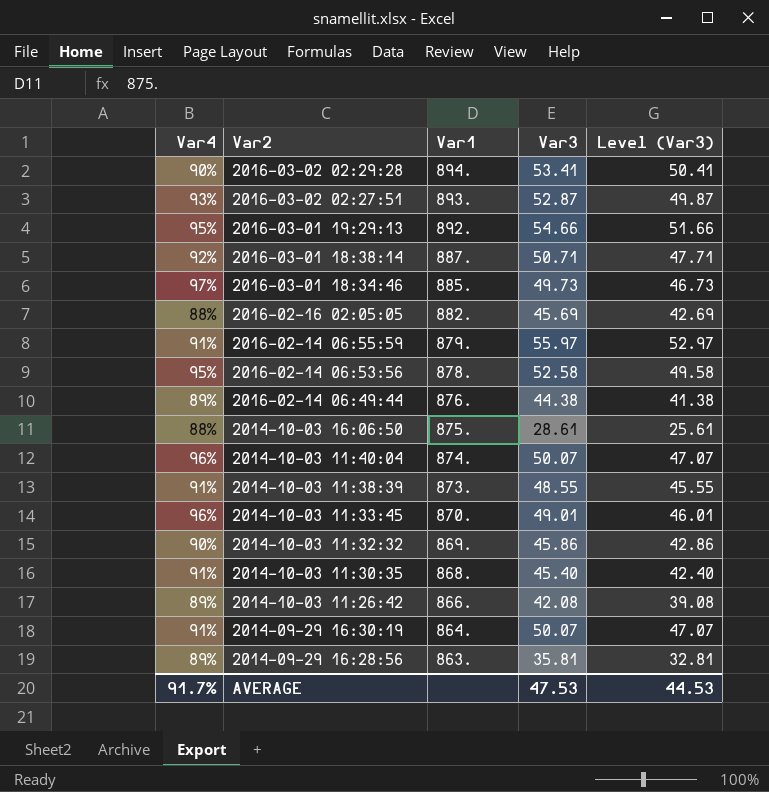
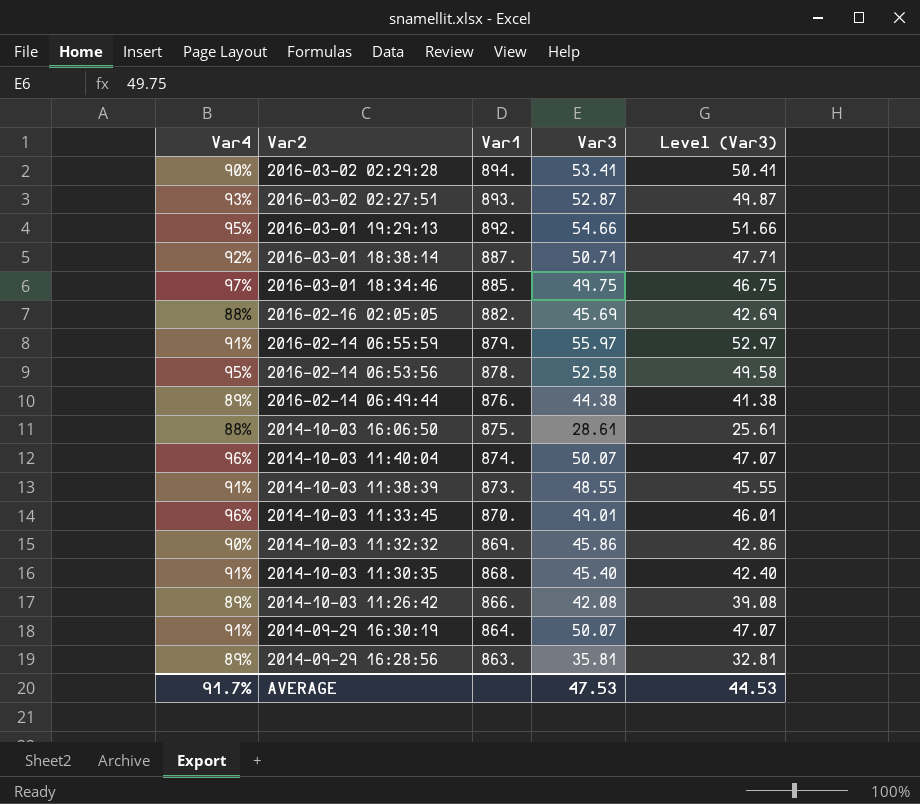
2016-03-01 18:34:46 | Var3: 49.73 -> 49.75
2016-03-01 18:34:46 | Level (Var3): 46.73 -> 46.75

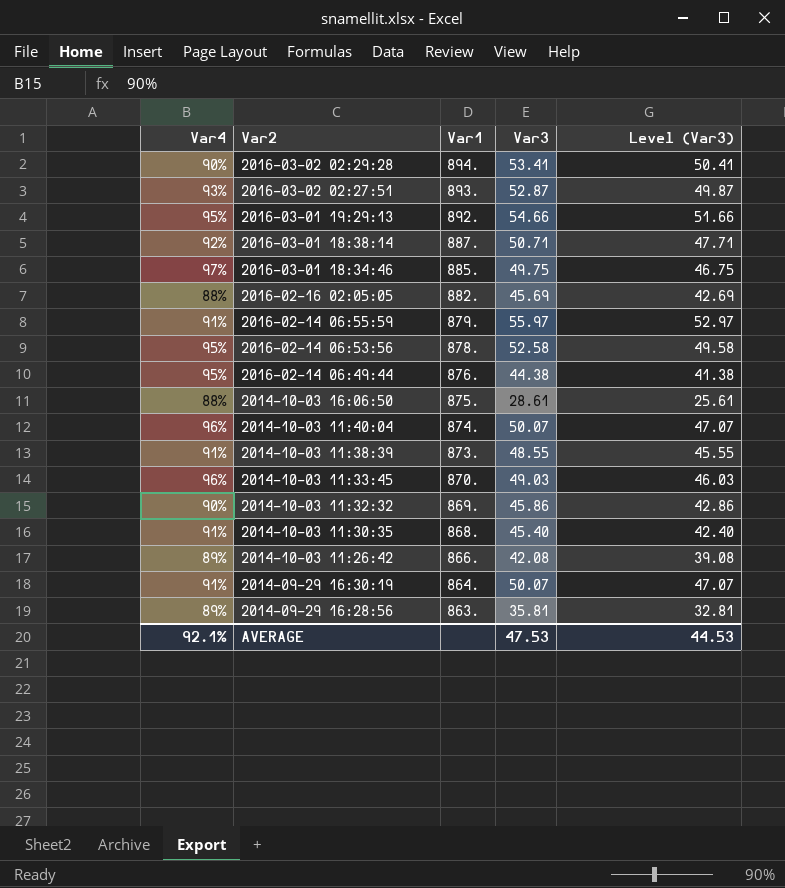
2016-02-14 06:49:44 | Var4: 89% -> 95%
2014-10-03 11:33:45 | Var3: 49.01 -> 49.03
2014-10-03 11:33:45 | Level (Var3): 46.01 -> 46.03
AVERAGE | Var4: 91.7% -> 92.1%

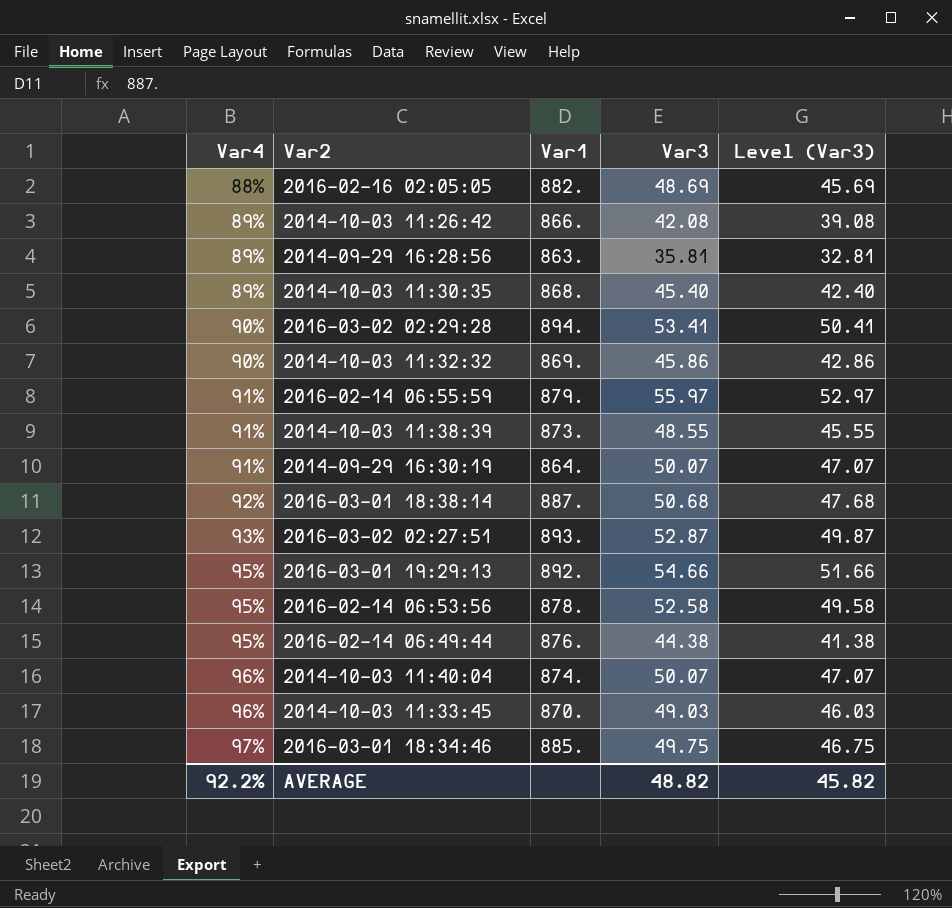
row order: Var2 descending -> Var4 ascending
row 2014-10-03 16:06:50: 88% | 875. | 28.61 | 25.61 -> none
2016-02-16 02:05:05 | Var3: 45.69 -> 48.69
2016-02-16 02:05:05 | Level (Var3): 42.69 -> 45.69
2014-10-03 11:30:35 | Var4: 91% -> 89%
2016-03-01 18:38:14 | Var3: 50.71 -> 50.68
2016-03-01 18:38:14 | Level (Var3): 47.71 -> 47.68
AVERAGE | Var4: 92.1% -> 92.2%
AVERAGE | Var3: 47.53 -> 48.82
AVERAGE | Level (Var3): 44.53 -> 45.82

